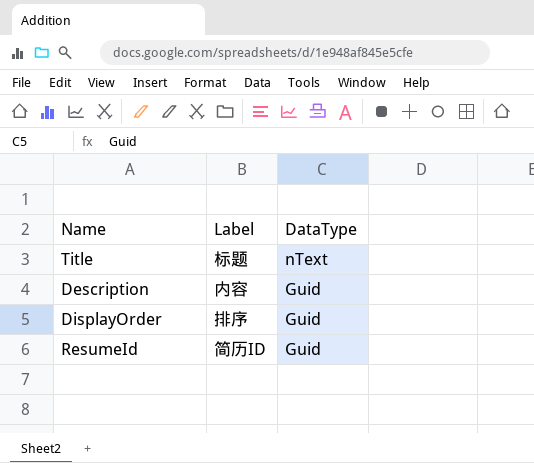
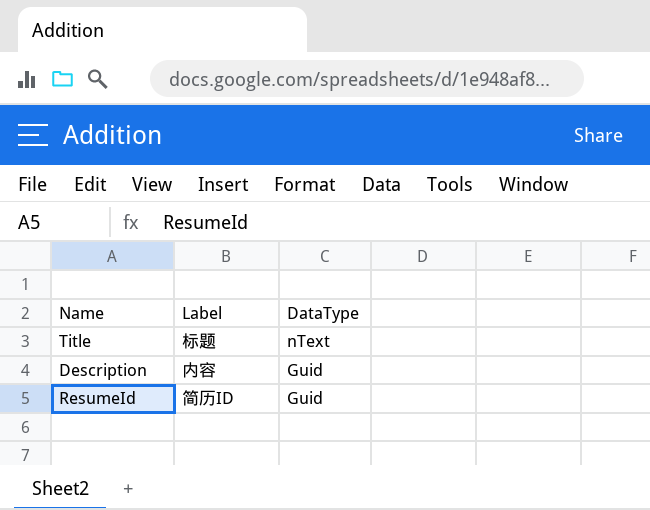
row DisplayOrder: 排序 | Guid -> none

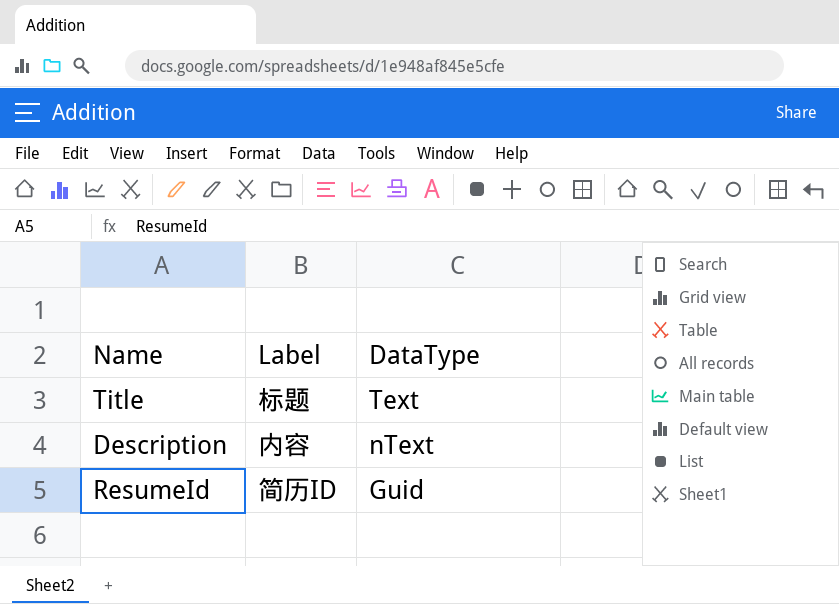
Title | DataType: nText -> Text
Description | DataType: Guid -> nText

